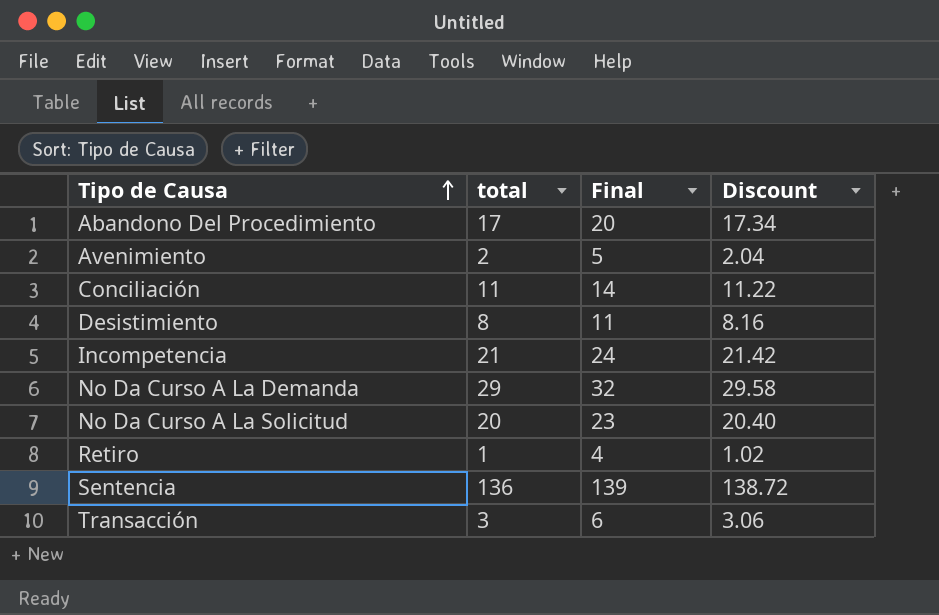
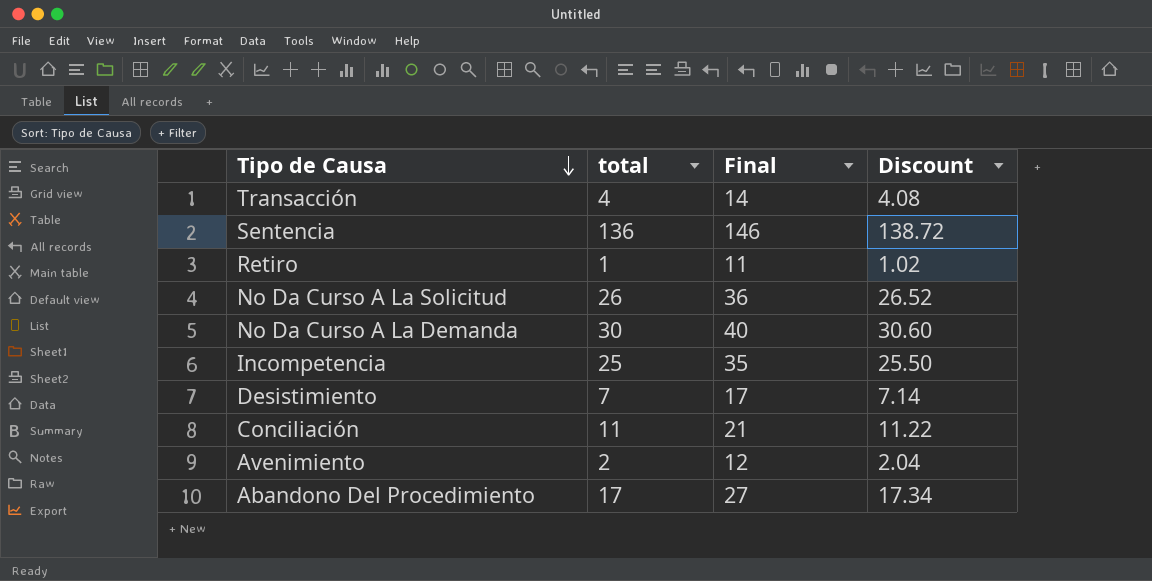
row order: Tipo de Causa ascending -> Tipo de Causa descending
column Final | formula: [total] + 3 -> [total] + 10
Transacción | total: 3 -> 4
Transacción | Discount: 3.06 -> 4.08
No Da Curso A La Solicitud | total: 20 -> 26
No Da Curso A La Solicitud | Discount: 20.40 -> 26.52
No Da Curso A La Demanda | total: 29 -> 30
No Da Curso A La Demanda | Discount: 29.58 -> 30.60
Incompetencia | total: 21 -> 25
Incompetencia | Discount: 21.42 -> 25.50
Desistimiento | total: 8 -> 7
Desistimiento | Discount: 8.16 -> 7.14

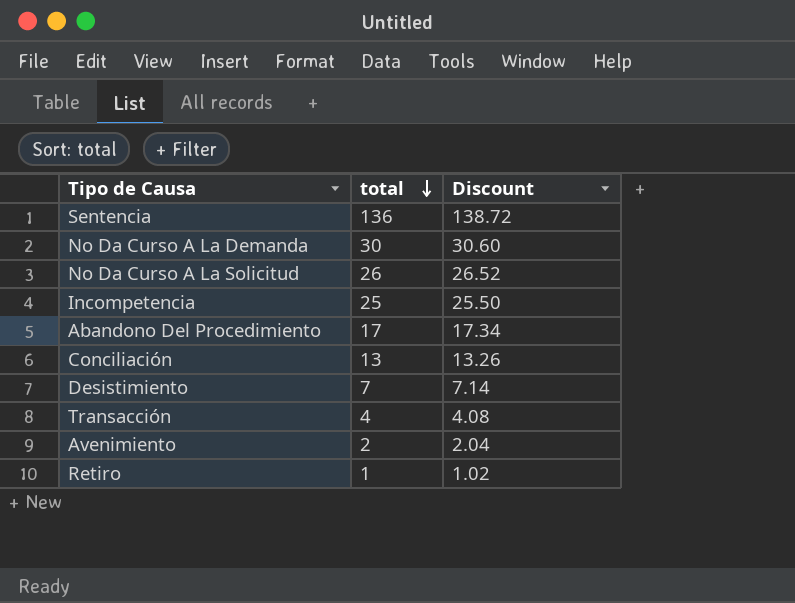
row order: Tipo de Causa descending -> total descending
column Final | formula: [total] + 10 -> none
Conciliación | total: 11 -> 13
Conciliación | Discount: 11.22 -> 13.26

